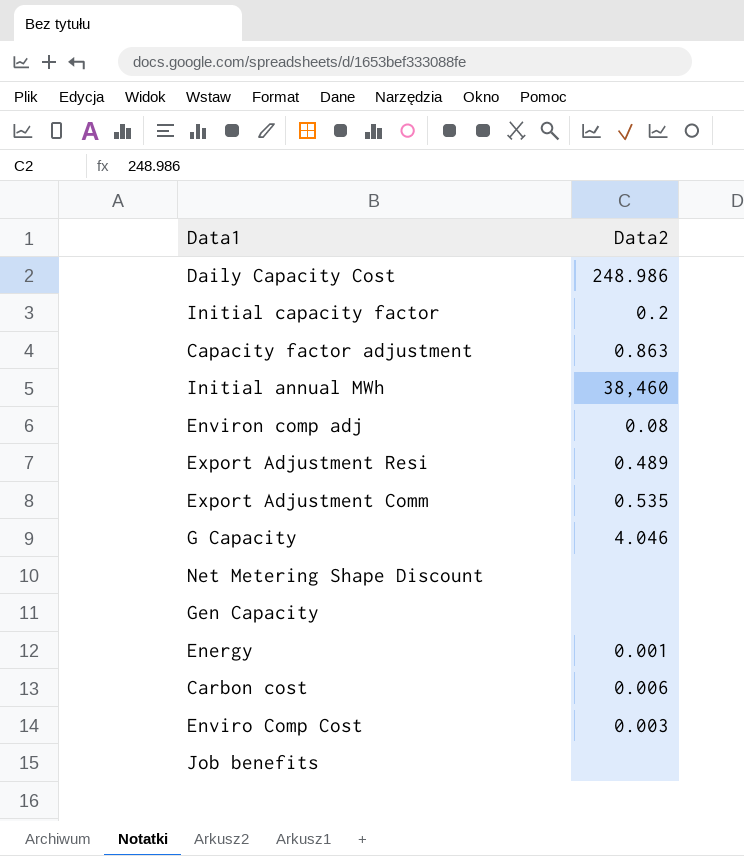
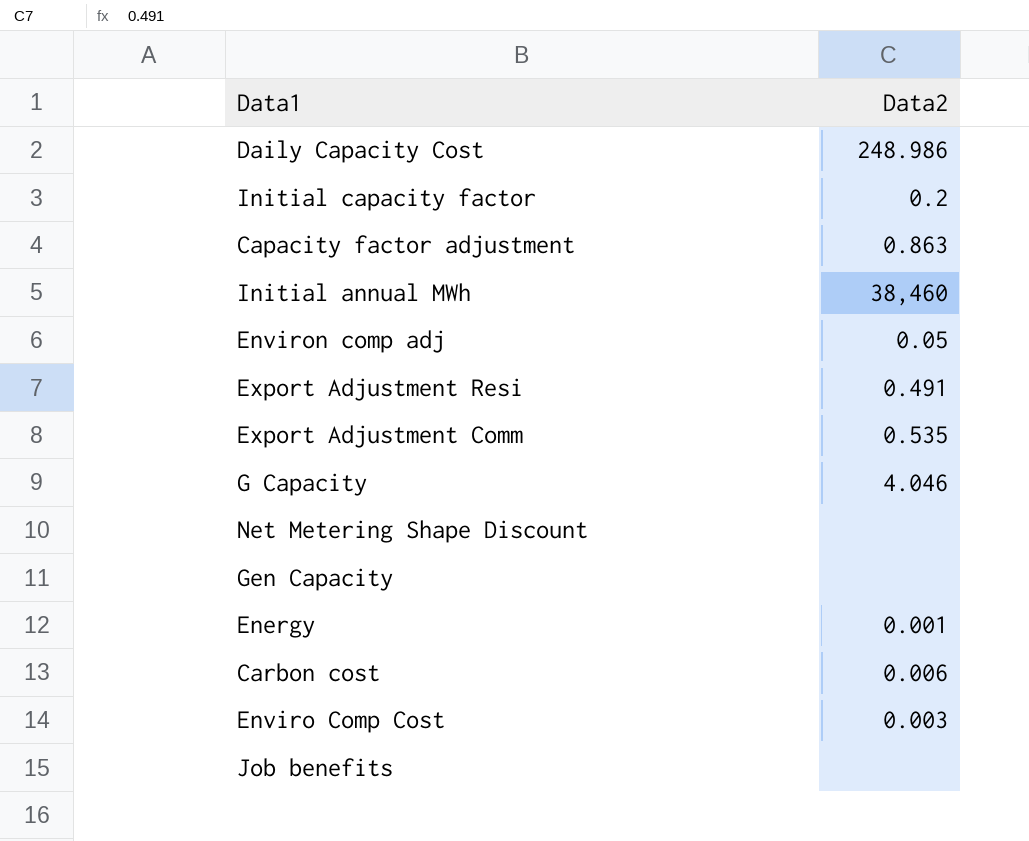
Environ comp adj | Data2: 0.08 -> 0.05
Export Adjustment Resi | Data2: 0.489 -> 0.491

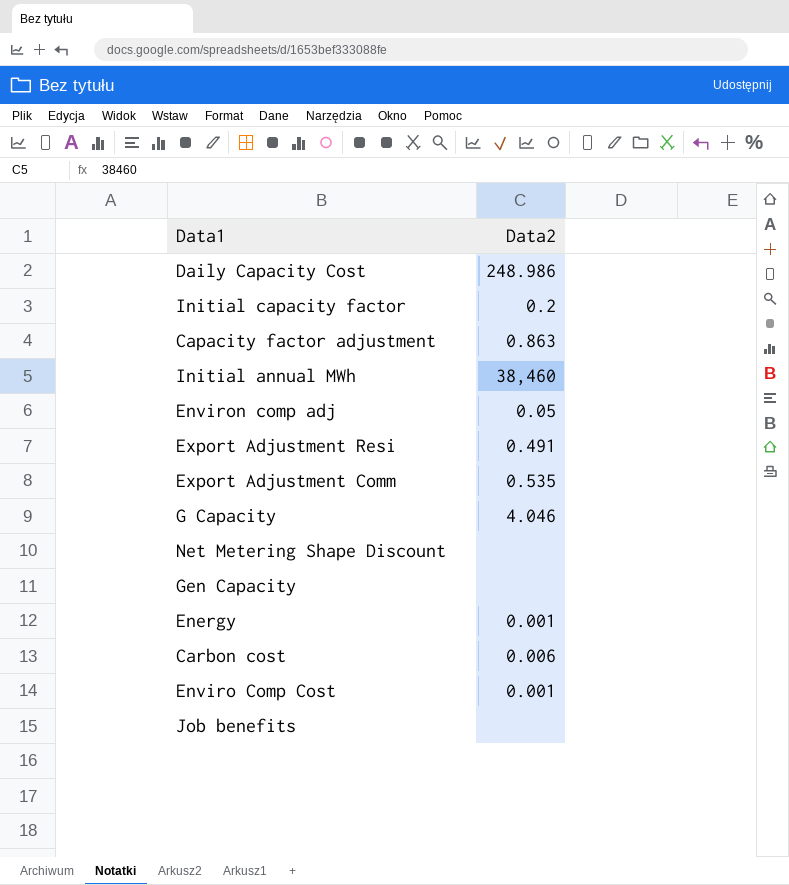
Enviro Comp Cost | Data2: 0.003 -> 0.001

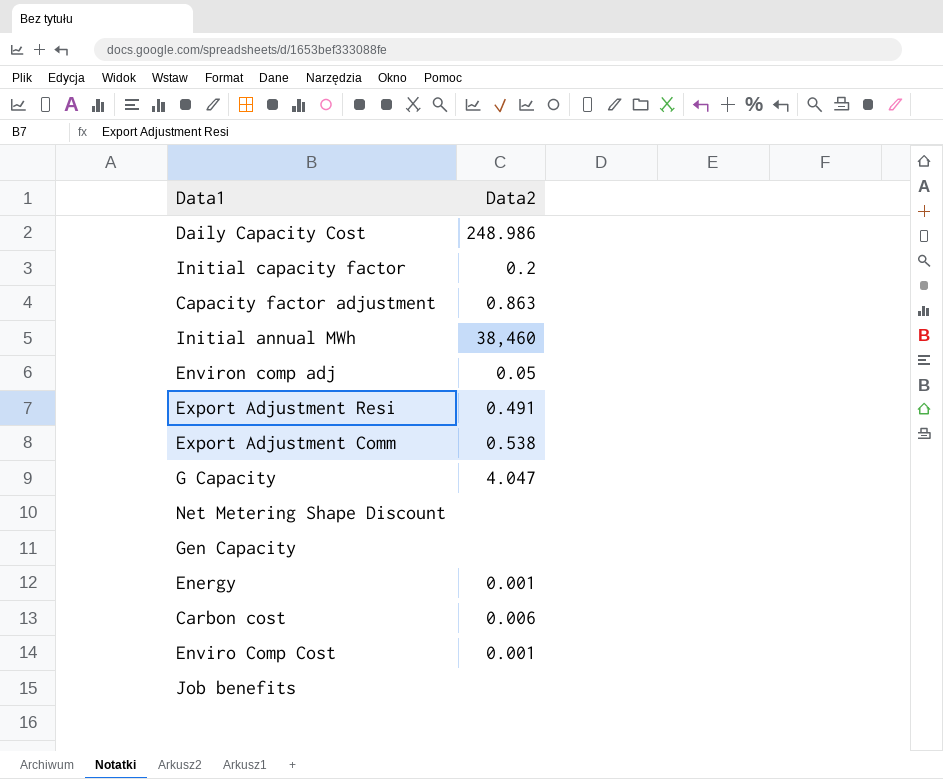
Export Adjustment Comm | Data2: 0.535 -> 0.538
G Capacity | Data2: 4.046 -> 4.047

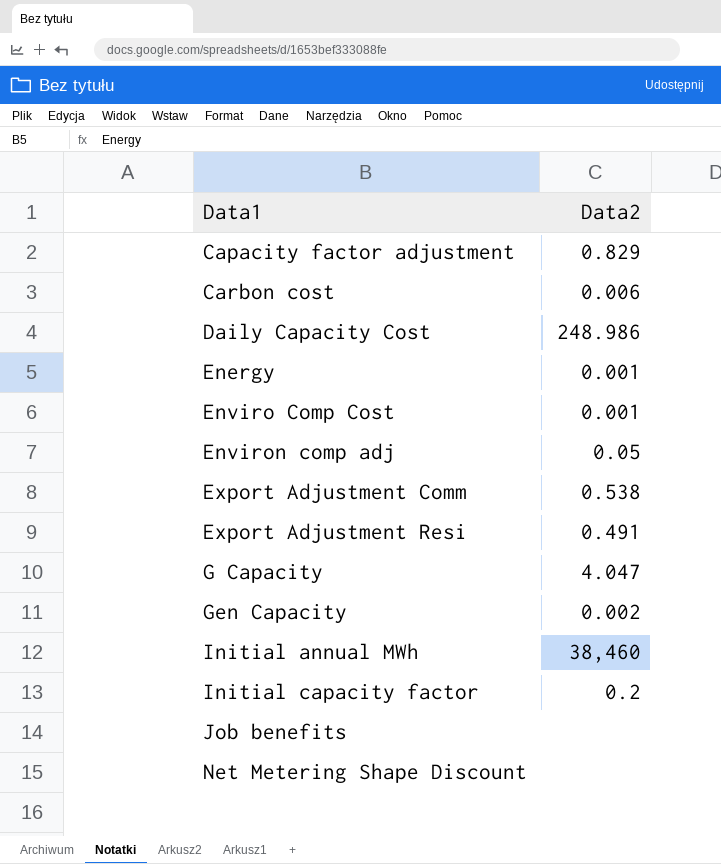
row order: none -> Data1 ascending
Capacity factor adjustment | Data2: 0.863 -> 0.829
Gen Capacity | Data2: none -> 0.002

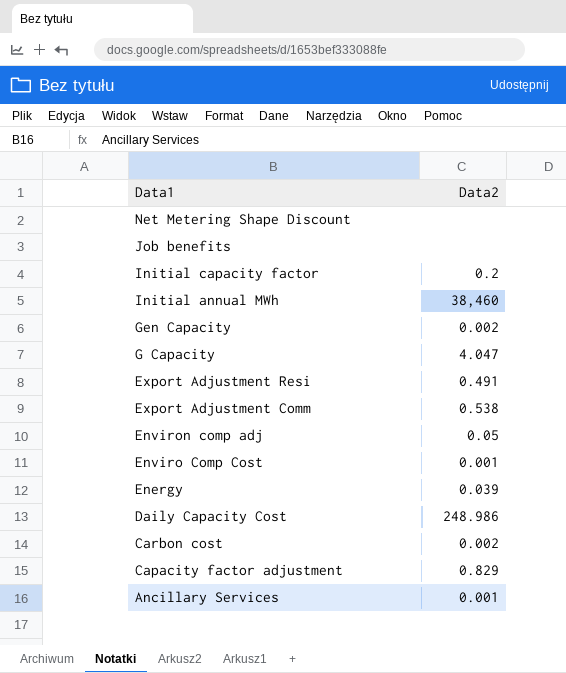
row order: Data1 ascending -> Data1 descending
Energy | Data2: 0.001 -> 0.039
Carbon cost | Data2: 0.006 -> 0.002
row Ancillary Services: none -> 0.001

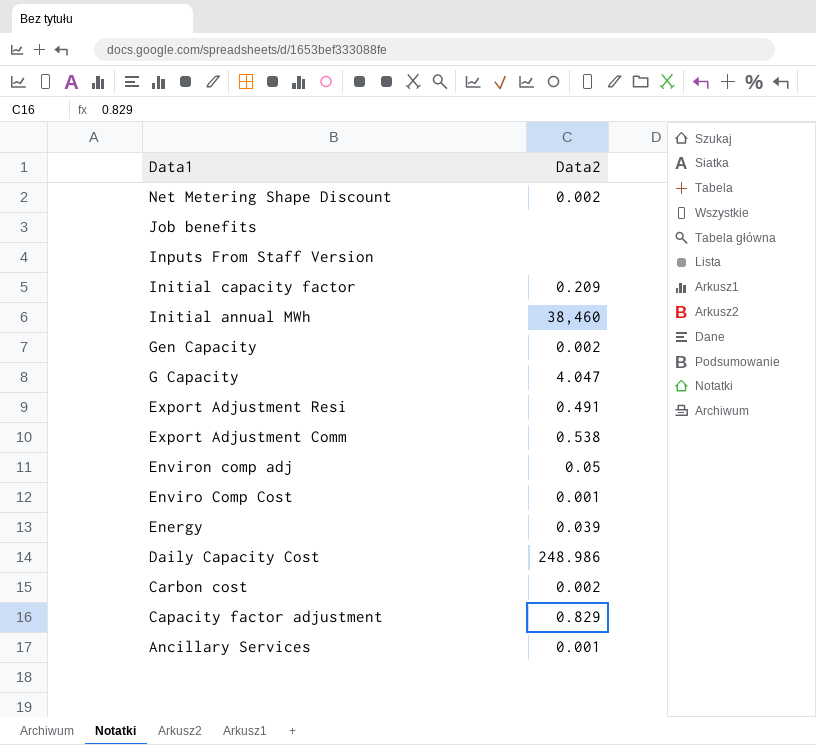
Net Metering Shape Discount | Data2: none -> 0.002
row Inputs From Staff Version: none -> none
Initial capacity factor | Data2: 0.2 -> 0.209

